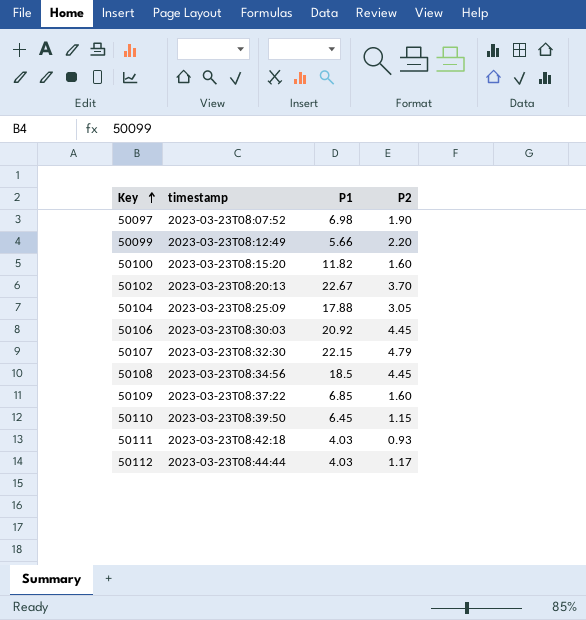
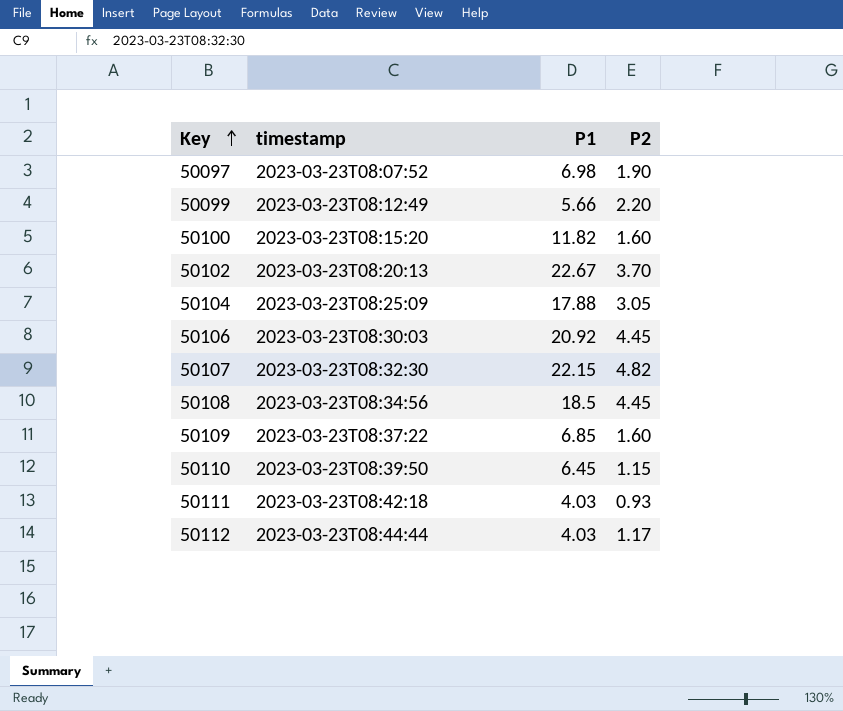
50107 | P2: 4.79 -> 4.82

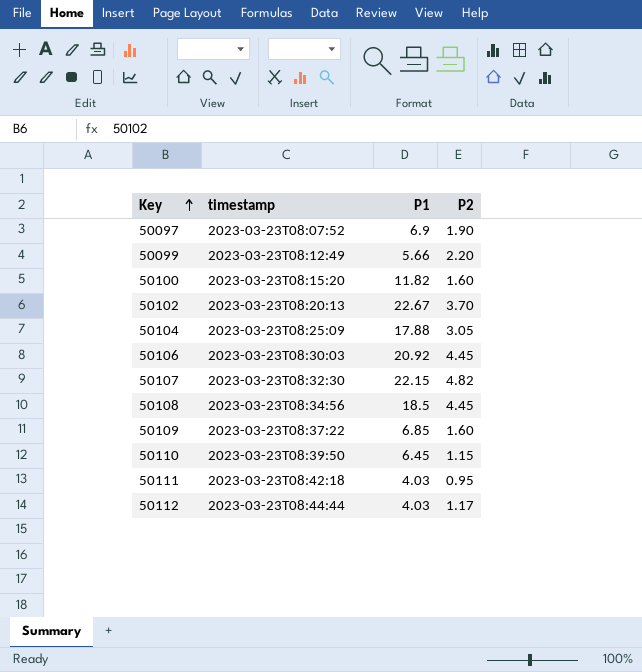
50097 | P1: 6.98 -> 6.9
50111 | P2: 0.93 -> 0.95

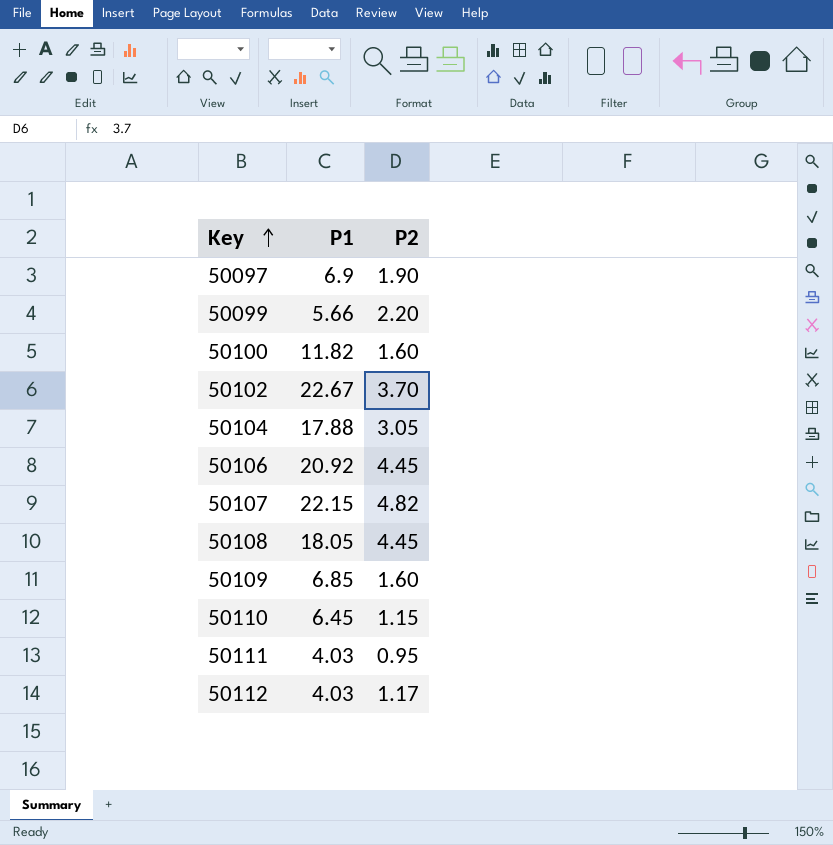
column timestamp | position: 2 -> none
50108 | P1: 18.5 -> 18.05

